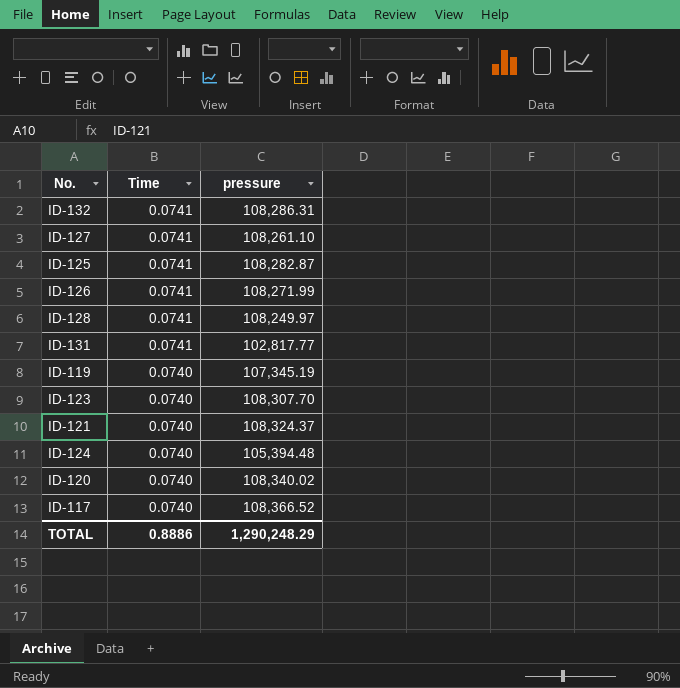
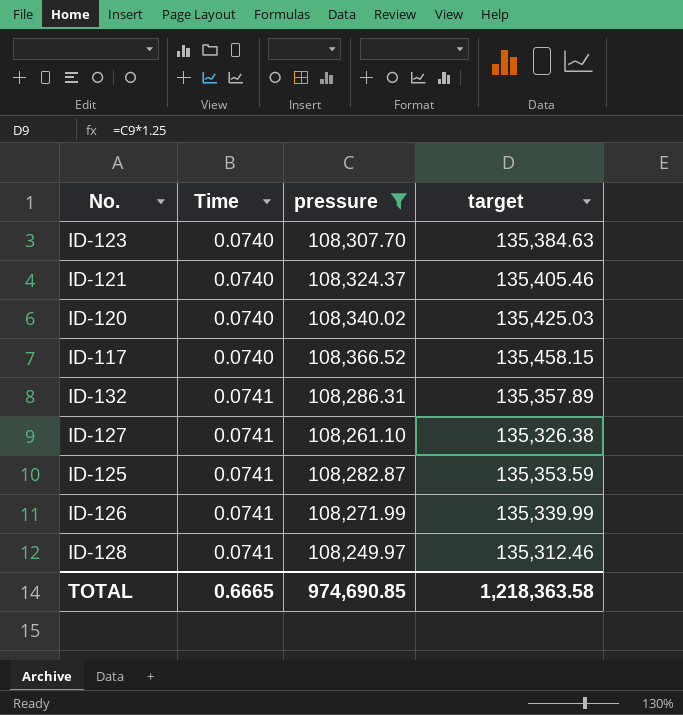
filter: none -> pressure >= 108,249.97
row order: Time descending -> Time ascending
column target | formula: none -> [pressure] * 1.25
TOTAL | Time: 0.8886 -> 0.6665
TOTAL | pressure: 1,290,248.29 -> 974,690.85

